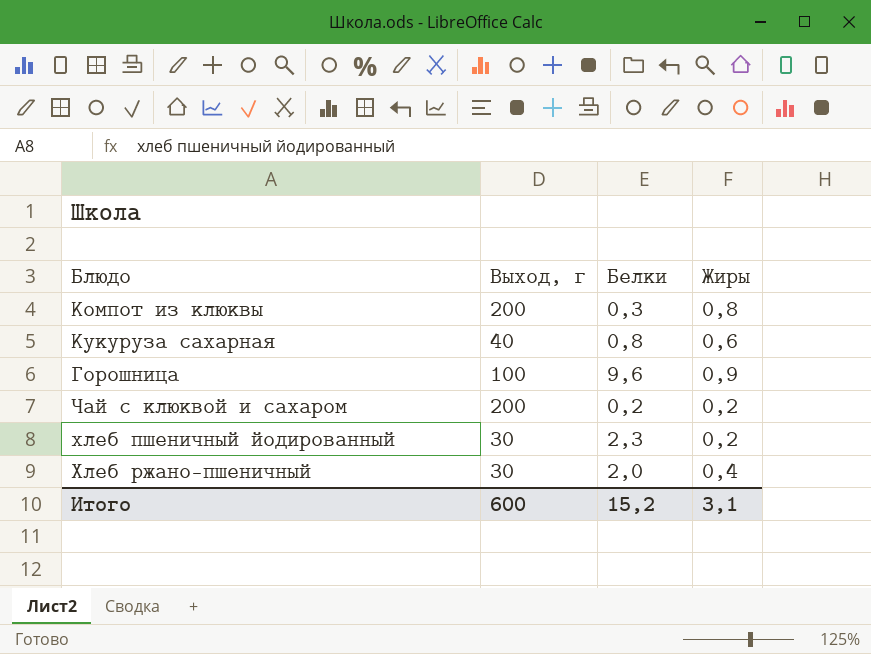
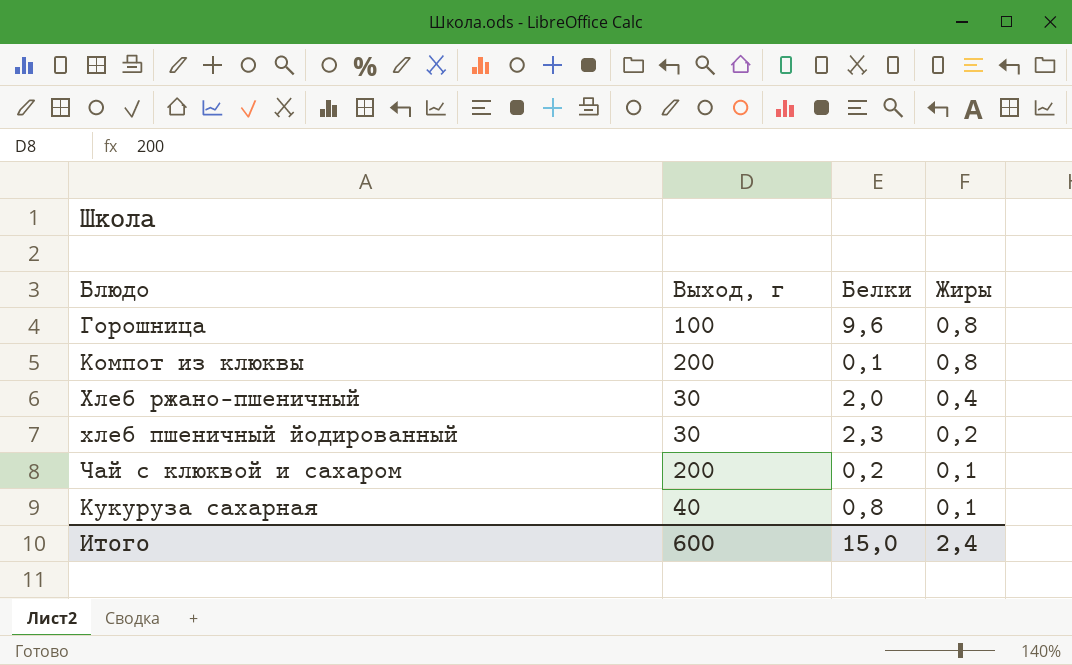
row order: none -> Жиры descending
Горошница | Жиры: 0,9 -> 0,8
Компот из клюквы | Белки: 0,3 -> 0,1
Чай с клюквой и сахаром | Жиры: 0,2 -> 0,1
Кукуруза сахарная | Жиры: 0,6 -> 0,1
Итого | Белки: 15,2 -> 15,0
Итого | Жиры: 3,1 -> 2,4

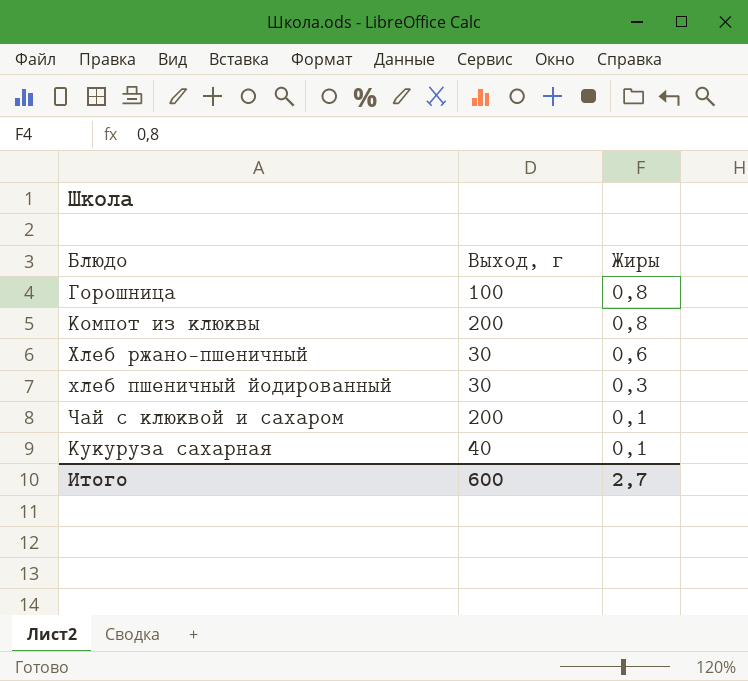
column Белки | position: 3 -> none
Хлеб ржано-пшеничный | Жиры: 0,4 -> 0,6
хлеб пшеничный йодированный | Жиры: 0,2 -> 0,3
Итого | Жиры: 2,4 -> 2,7

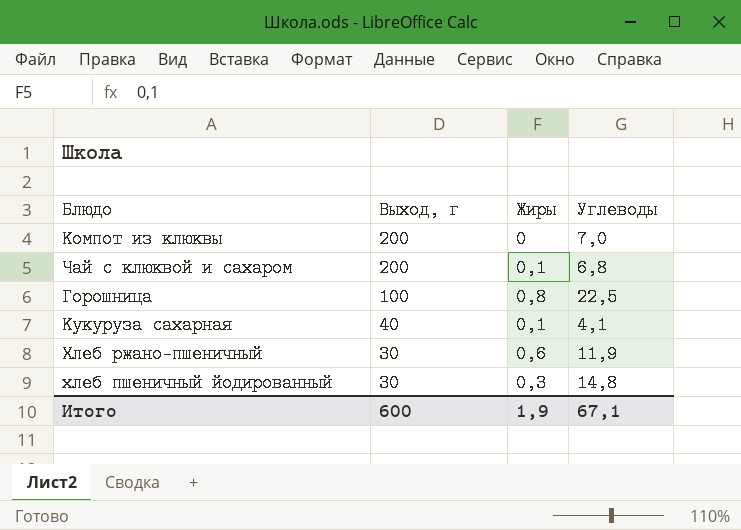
row order: Жиры descending -> Выход, г descending
column Углеводы | position: none -> 4
Компот из клюквы | Жиры: 0,8 -> 0
Итого | Жиры: 2,7 -> 1,9

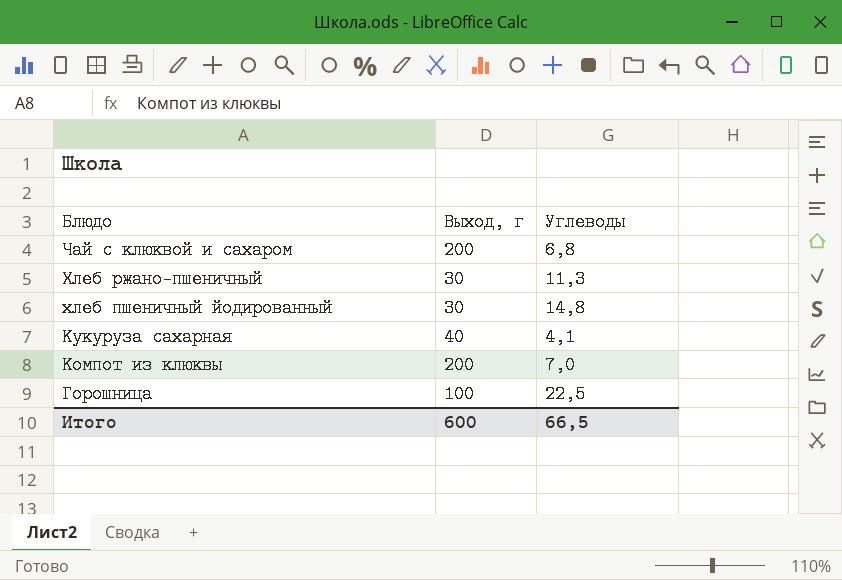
row order: Выход, г descending -> Блюдо descending
column Жиры | position: 3 -> none
Хлеб ржано-пшеничный | Углеводы: 11,9 -> 11,3
Итого | Углеводы: 67,1 -> 66,5

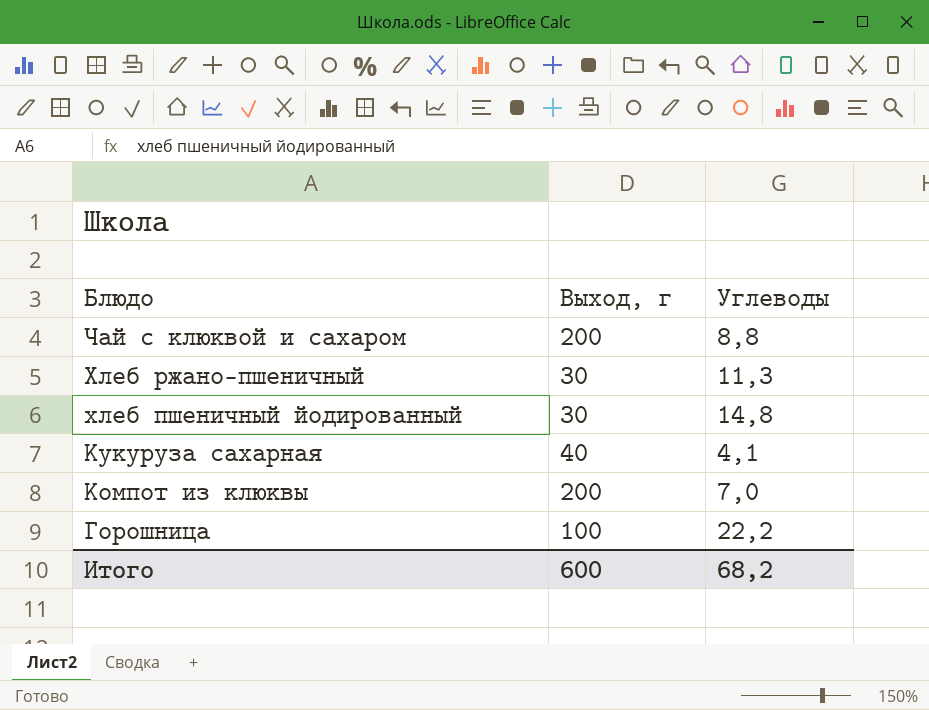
Чай с клюквой и сахаром | Углеводы: 6,8 -> 8,8
Горошница | Углеводы: 22,5 -> 22,2
Итого | Углеводы: 66,5 -> 68,2

